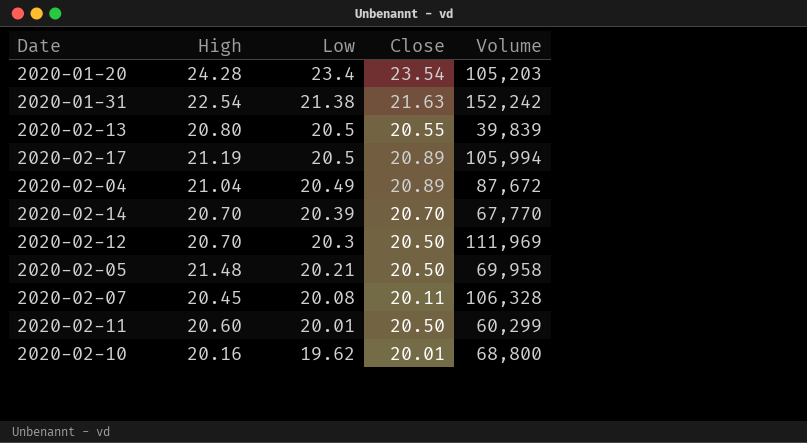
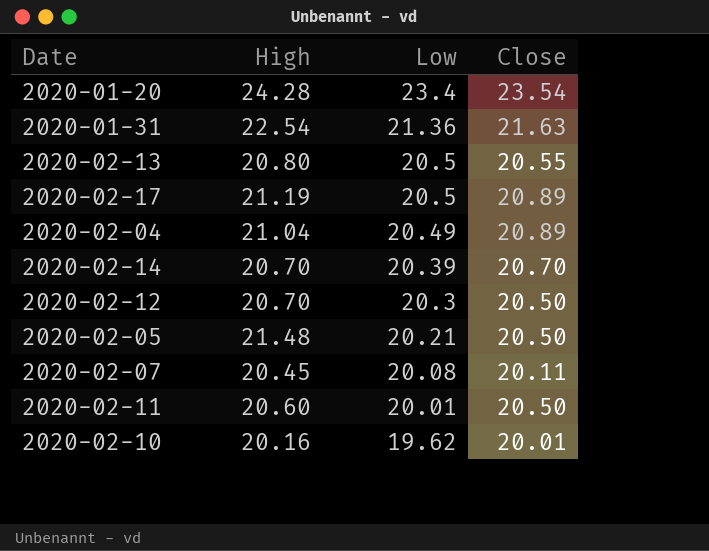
column Volume | position: 5 -> none
2020-01-31 | Low: 21.38 -> 21.36

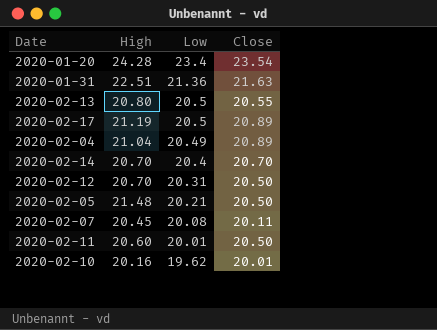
2020-01-31 | High: 22.54 -> 22.51
2020-02-14 | Low: 20.39 -> 20.4
2020-02-12 | Low: 20.3 -> 20.31

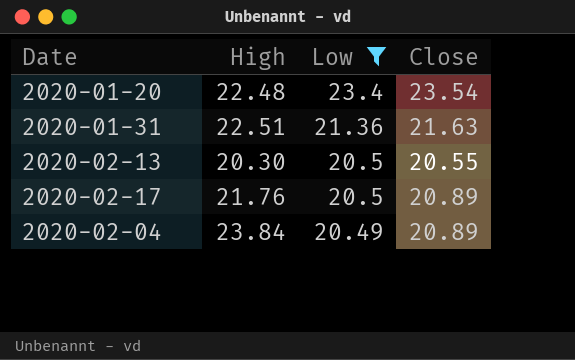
filter: none -> Low >= 20.49
2020-01-20 | High: 24.28 -> 22.48
2020-02-13 | High: 20.80 -> 20.30
2020-02-17 | High: 21.19 -> 21.76
2020-02-04 | High: 21.04 -> 23.84

